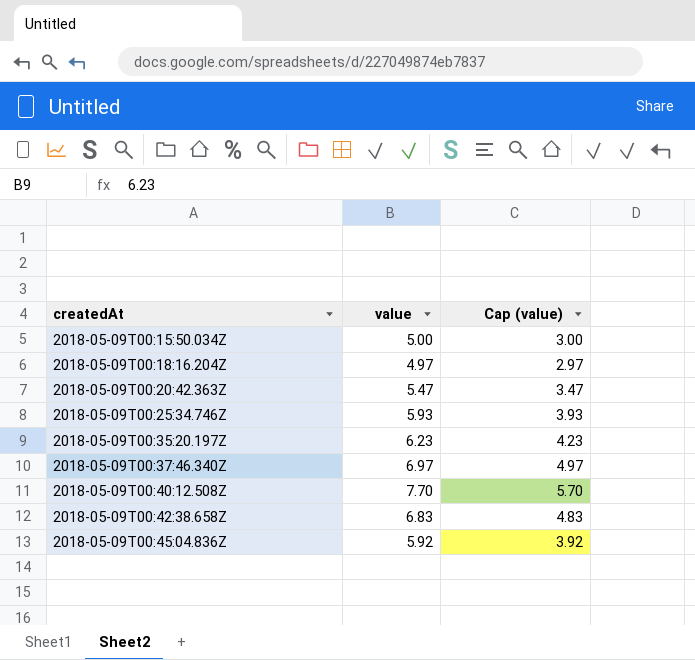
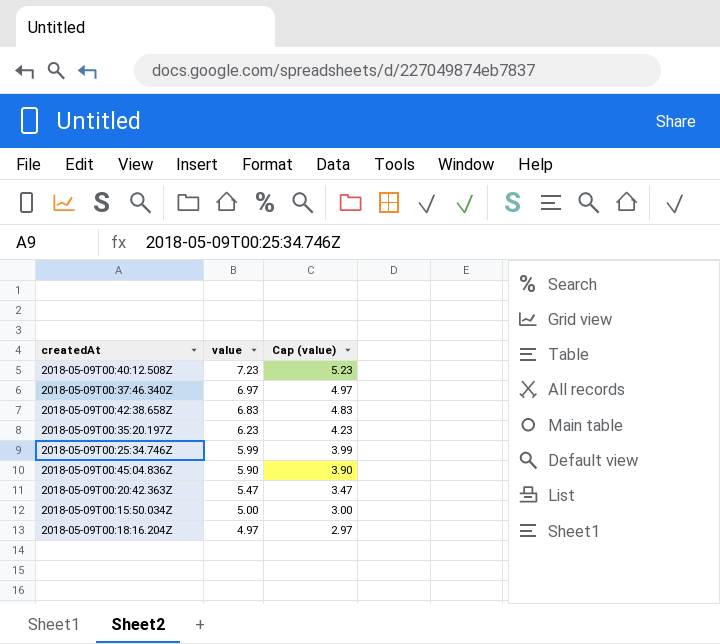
row order: createdAt ascending -> value descending
2018-05-09T00:40:12.508Z | value: 7.70 -> 7.23
2018-05-09T00:40:12.508Z | Cap (value): 5.70 -> 5.23
2018-05-09T00:25:34.746Z | value: 5.93 -> 5.99
2018-05-09T00:25:34.746Z | Cap (value): 3.93 -> 3.99
2018-05-09T00:45:04.836Z | value: 5.92 -> 5.90
2018-05-09T00:45:04.836Z | Cap (value): 3.92 -> 3.90

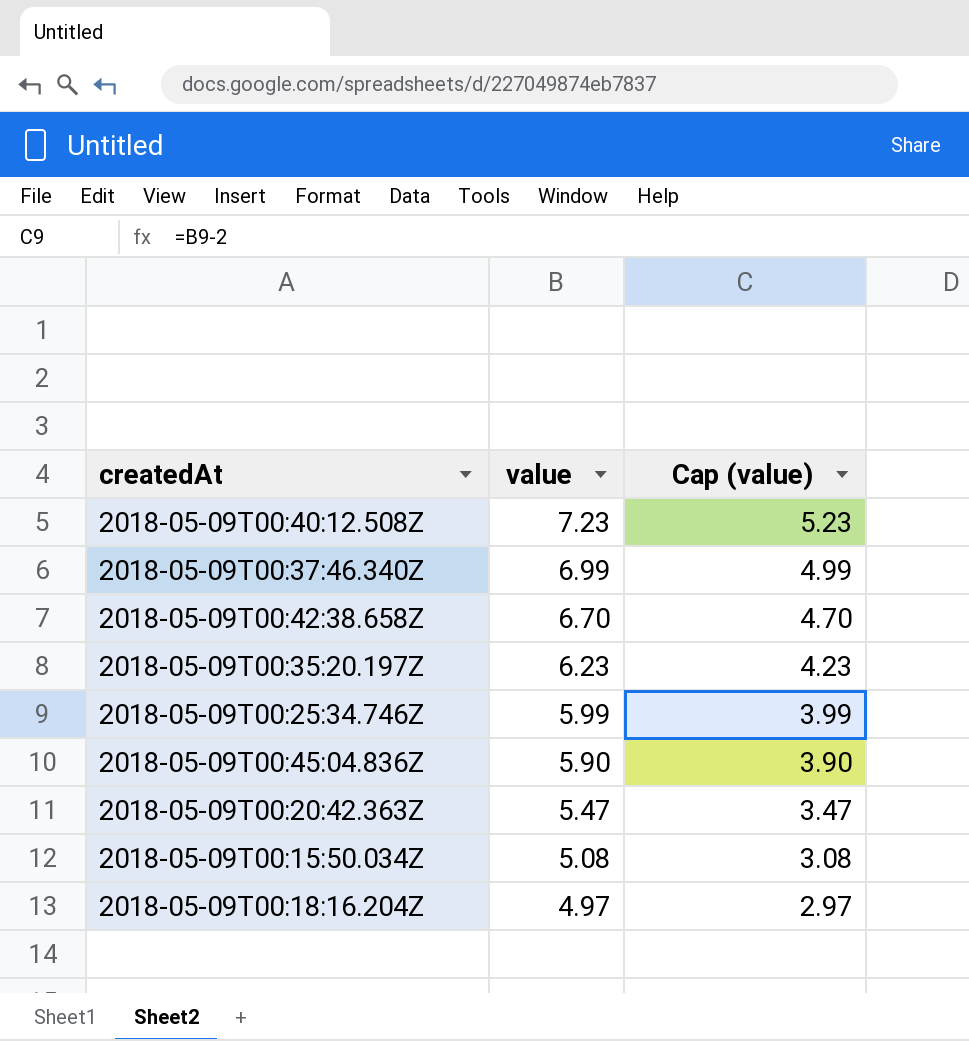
2018-05-09T00:37:46.340Z | value: 6.97 -> 6.99
2018-05-09T00:37:46.340Z | Cap (value): 4.97 -> 4.99
2018-05-09T00:42:38.658Z | value: 6.83 -> 6.70
2018-05-09T00:42:38.658Z | Cap (value): 4.83 -> 4.70
2018-05-09T00:15:50.034Z | value: 5.00 -> 5.08
2018-05-09T00:15:50.034Z | Cap (value): 3.00 -> 3.08

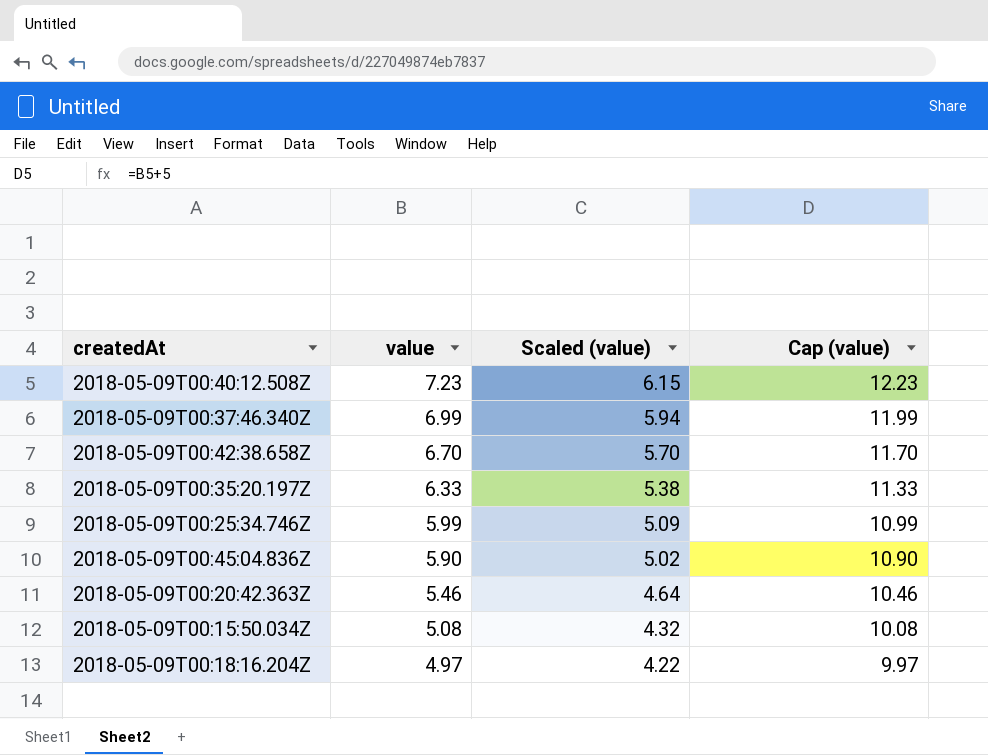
column Scaled (value) | formula: none -> [value] * 0.85
column Cap (value) | formula: [value] - 2 -> [value] + 5
2018-05-09T00:35:20.197Z | value: 6.23 -> 6.33
2018-05-09T00:20:42.363Z | value: 5.47 -> 5.46

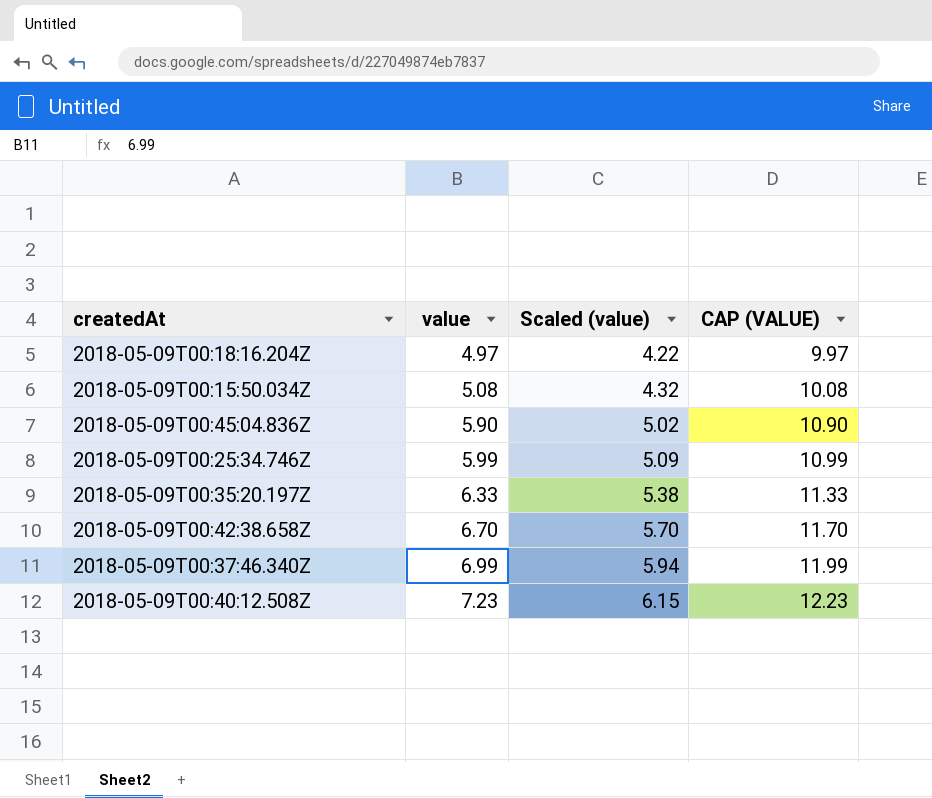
row order: value descending -> value ascending
column name: Cap (value) -> CAP (VALUE)
row 2018-05-09T00:20:42.363Z: 5.46 | 4.64 | 10.46 -> none

